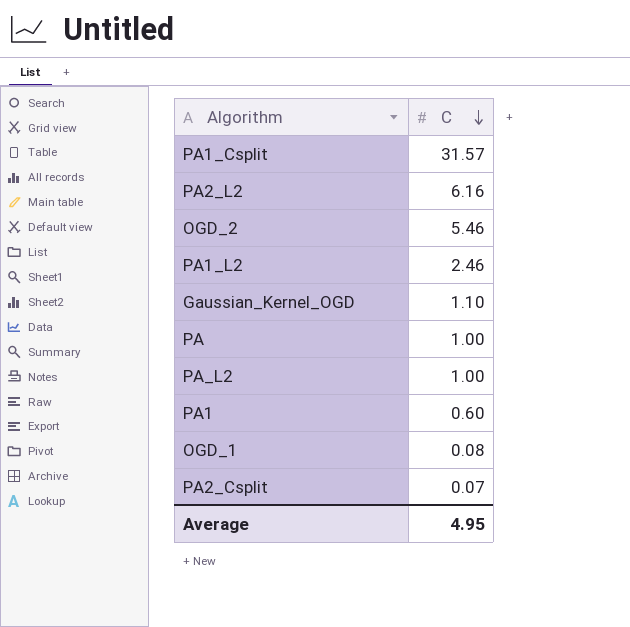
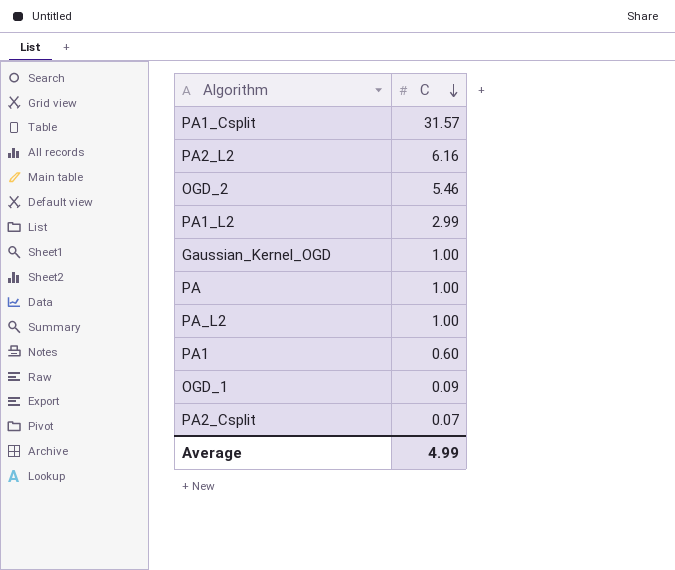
PA1_L2 | C: 2.46 -> 2.99
Gaussian_Kernel_OGD | C: 1.10 -> 1.00
OGD_1 | C: 0.08 -> 0.09
Average | C: 4.95 -> 4.99

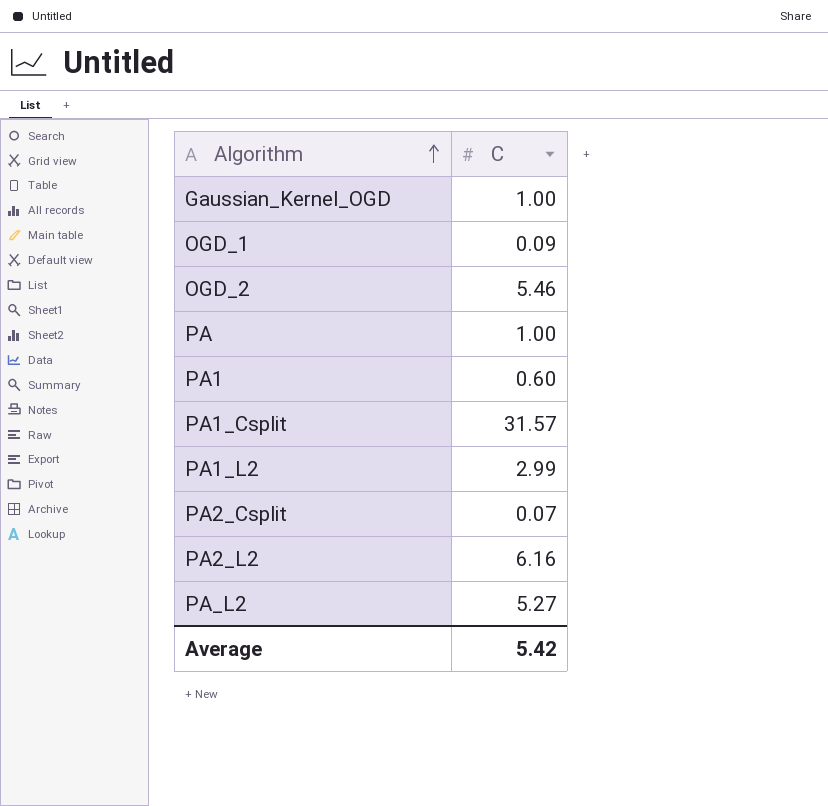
row order: C descending -> Algorithm ascending
PA_L2 | C: 1.00 -> 5.27
Average | C: 4.99 -> 5.42

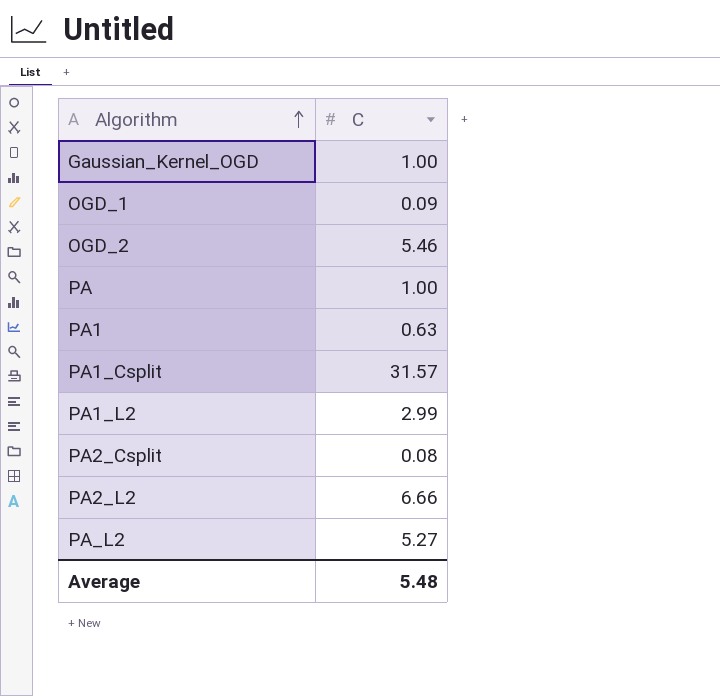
PA1 | C: 0.60 -> 0.63
PA2_Csplit | C: 0.07 -> 0.08
PA2_L2 | C: 6.16 -> 6.66
Average | C: 5.42 -> 5.48

